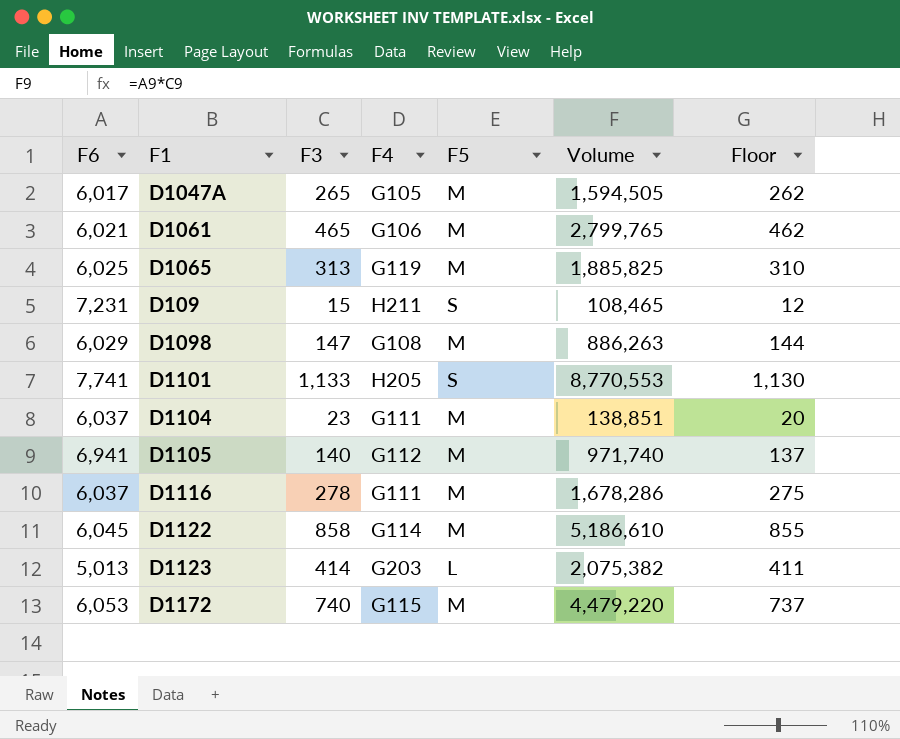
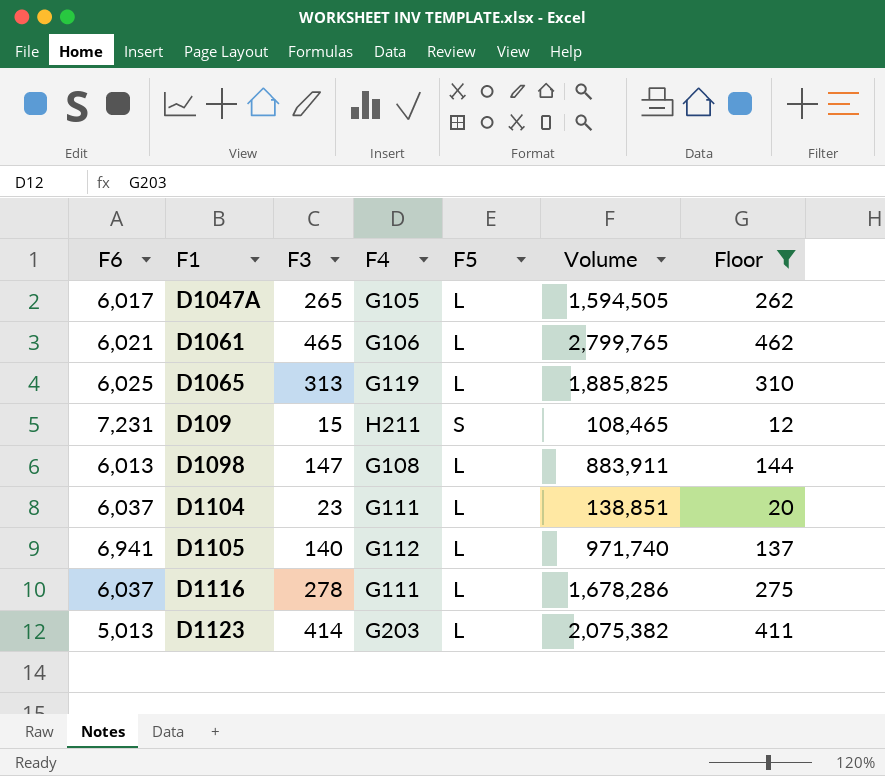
filter: none -> Floor <= 462
D1047A | F5: M -> L
D1061 | F5: M -> L
D1065 | F5: M -> L
D1098 | F6: 6,029 -> 6,013
D1098 | F5: M -> L
D1098 | Volume: 886,263 -> 883,911
D1104 | F5: M -> L
D1105 | F5: M -> L
D1116 | F5: M -> L

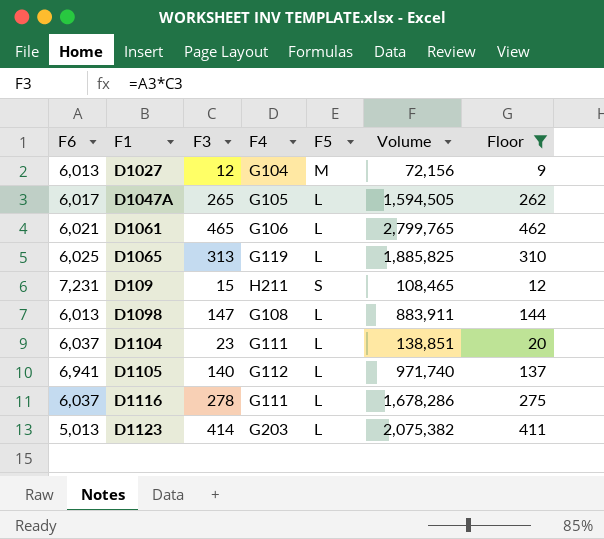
row D1027: none -> 6,013 | 12 | G104 | M | 72,156 | 9

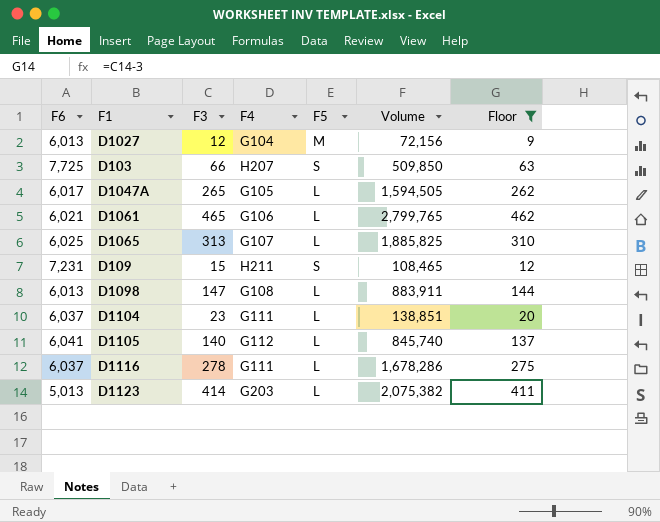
row D103: none -> 7,725 | 66 | H207 | S | 509,850 | 63
D1065 | F4: G119 -> G107
D1105 | F6: 6,941 -> 6,041
D1105 | Volume: 971,740 -> 845,740

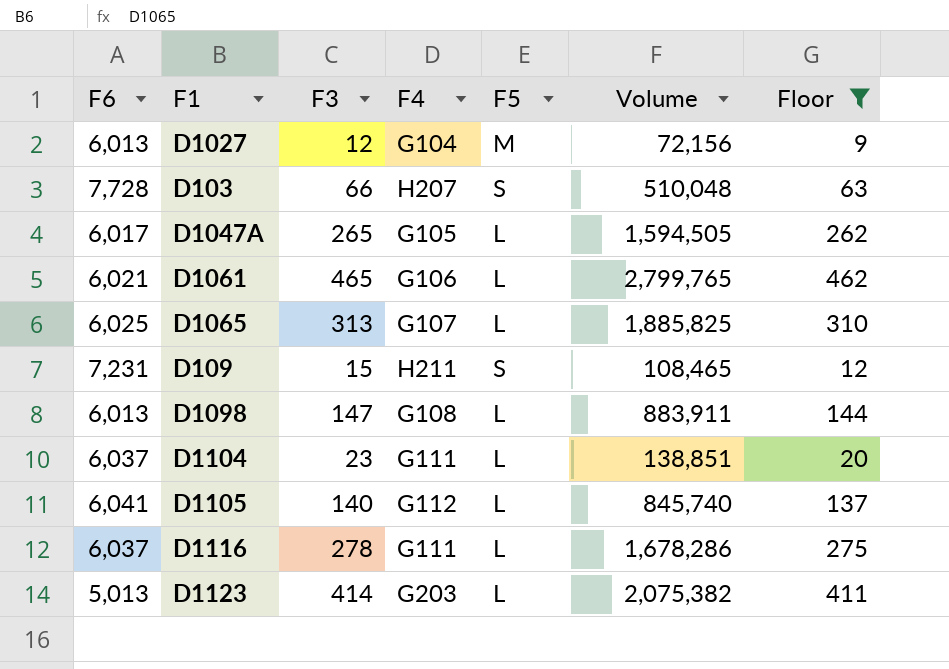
D103 | F6: 7,725 -> 7,728
D103 | Volume: 509,850 -> 510,048

